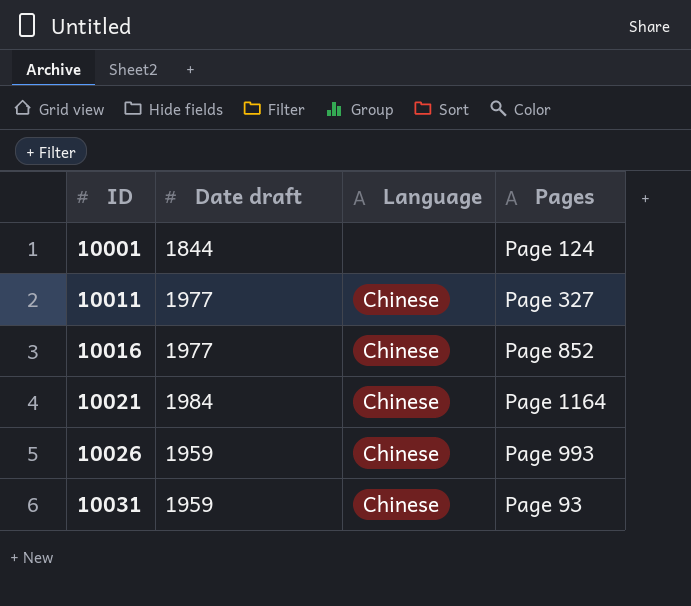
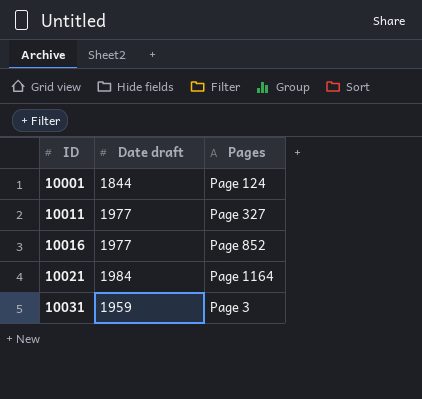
column Language | position: 3 -> none
row 10026: 1959 | Chinese | Page 993 -> none
10031 | Pages: Page 93 -> Page 3

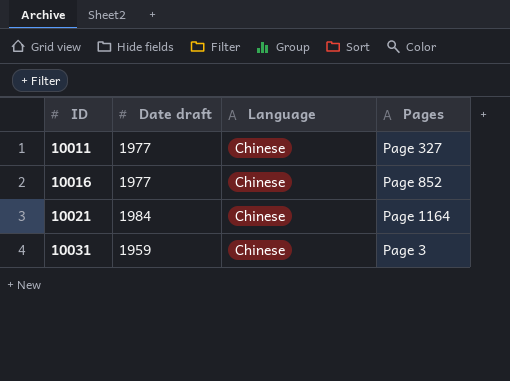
column Language | position: none -> 3
row 10001: 1844 | Page 124 -> none

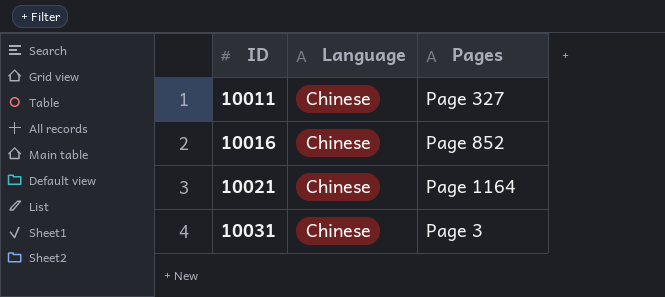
column Date draft | position: 2 -> none

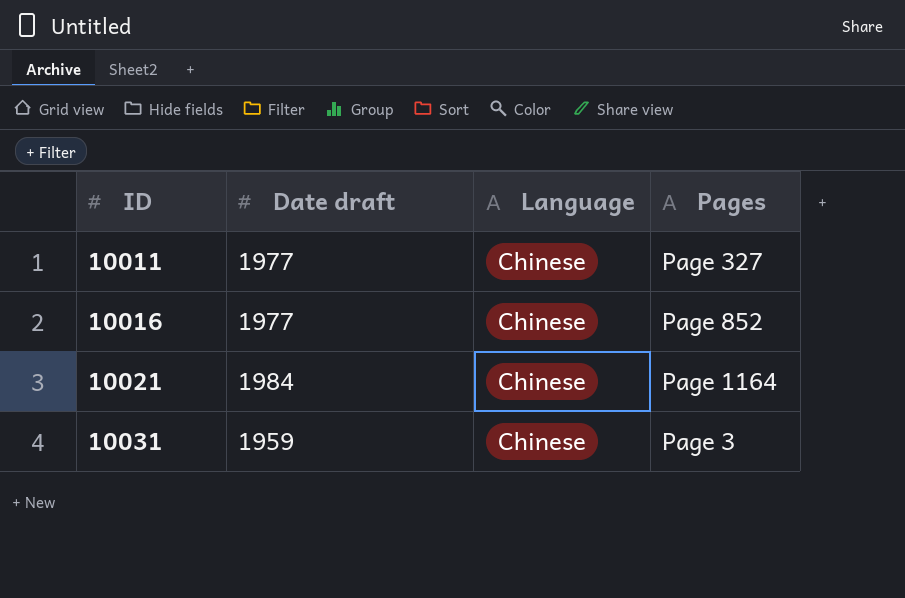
column Date draft | position: none -> 2

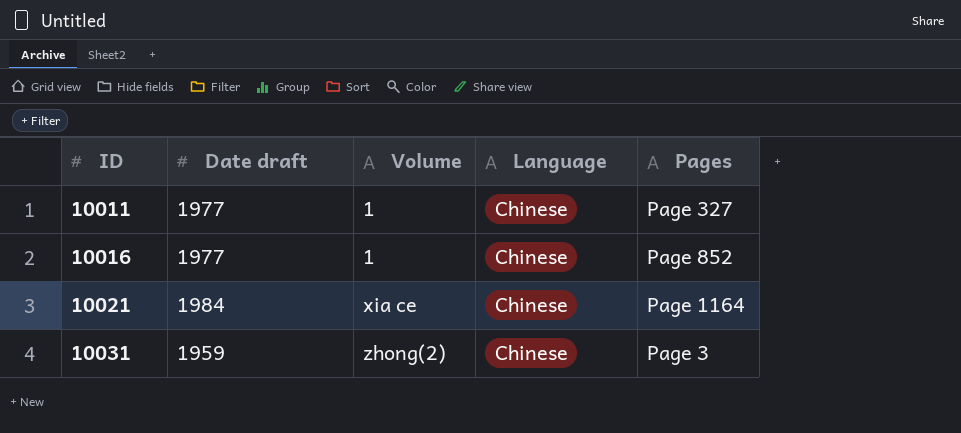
column Volume | position: none -> 3

